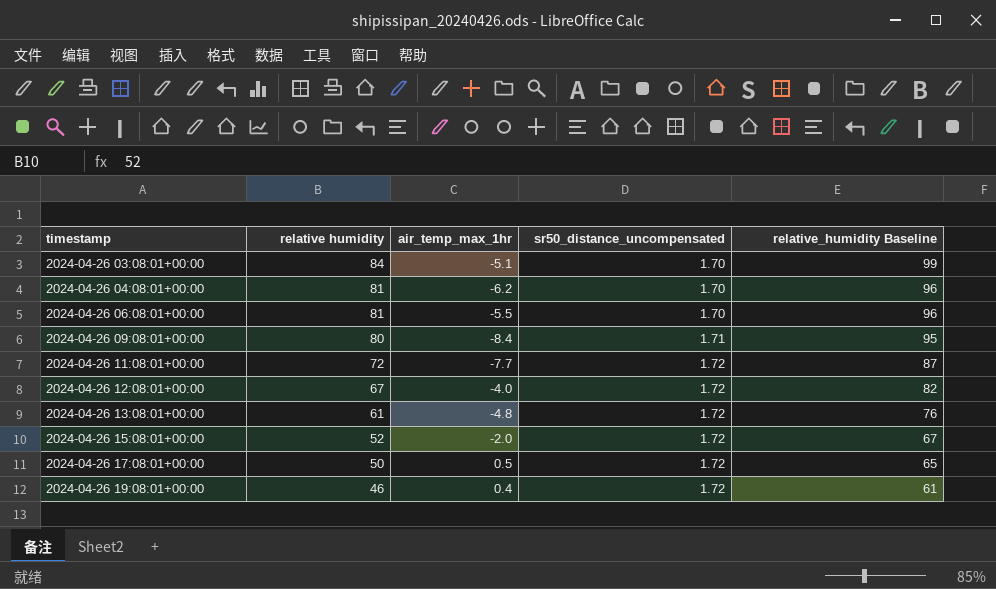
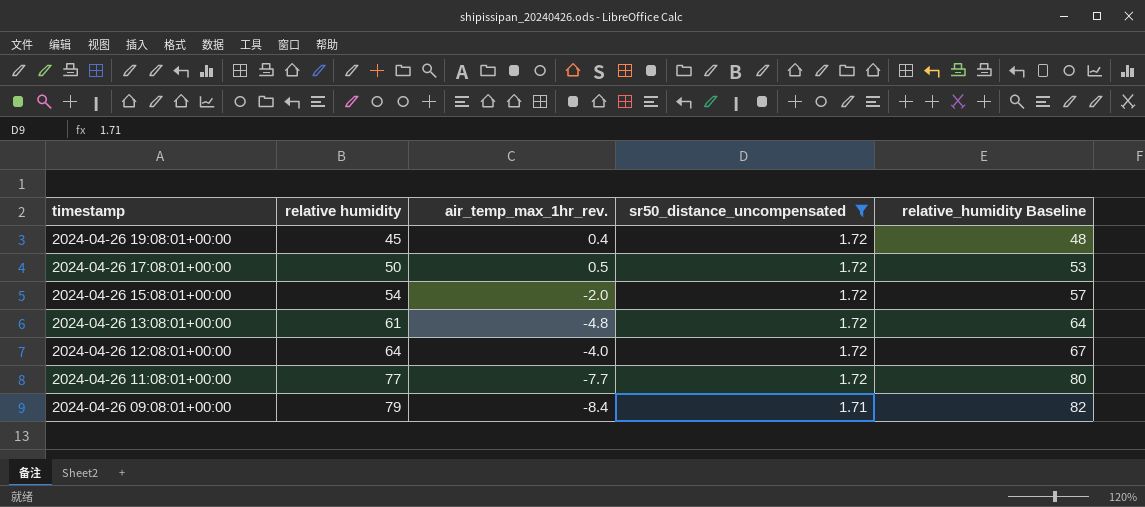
filter: none -> sr50_distance_uncompensated != 1.70
row order: timestamp ascending -> timestamp descending
column name: air_temp_max_1hr -> air_temp_max_1hr_rev.
column relative_humidity Baseline | formula: [relative humidity] + 15 -> [relative humidity] + 3
2024-04-26 19:08:01+00:00 | relative humidity: 46 -> 45
2024-04-26 15:08:01+00:00 | relative humidity: 52 -> 54
2024-04-26 12:08:01+00:00 | relative humidity: 67 -> 64
2024-04-26 11:08:01+00:00 | relative humidity: 72 -> 77
2024-04-26 09:08:01+00:00 | relative humidity: 80 -> 79

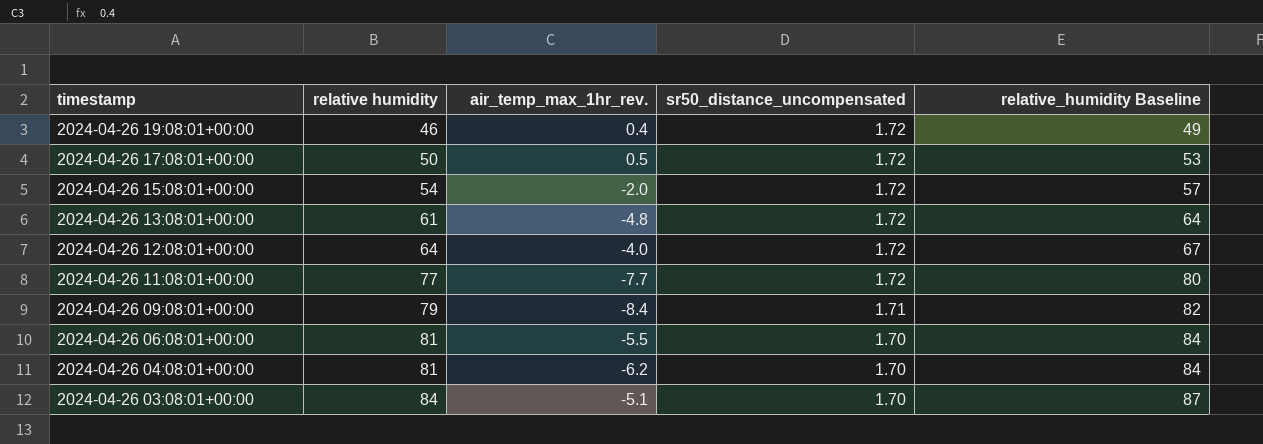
filter: sr50_distance_uncompensated != 1.70 -> none
2024-04-26 19:08:01+00:00 | relative humidity: 45 -> 46
2024-04-26 19:08:01+00:00 | relative_humidity Baseline: 48 -> 49

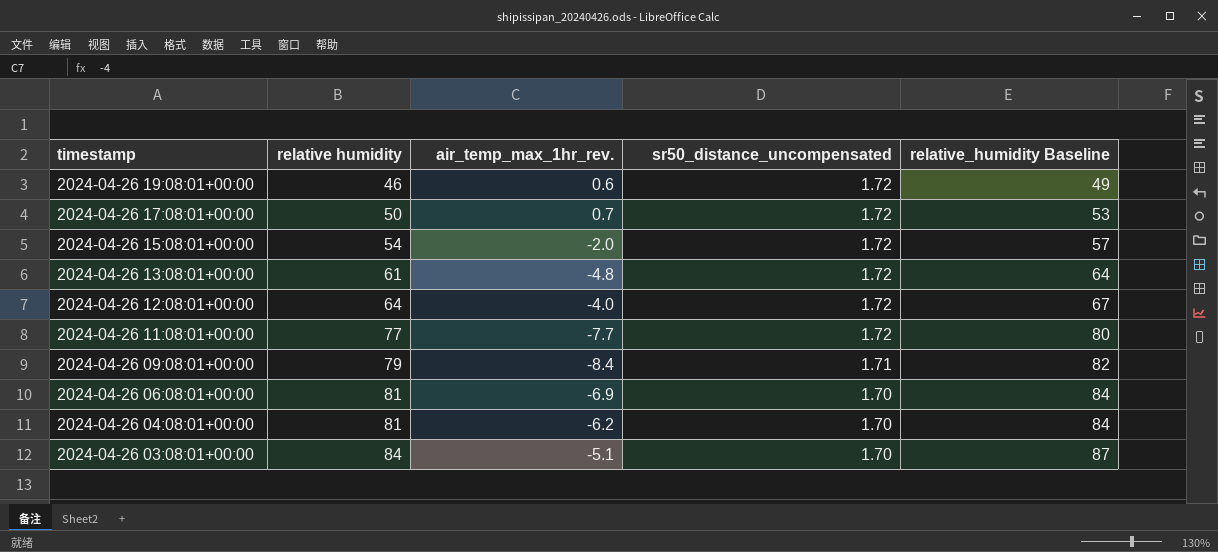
2024-04-26 19:08:01+00:00 | air_temp_max_1hr_rev.: 0.4 -> 0.6
2024-04-26 17:08:01+00:00 | air_temp_max_1hr_rev.: 0.5 -> 0.7
2024-04-26 06:08:01+00:00 | air_temp_max_1hr_rev.: -5.5 -> -6.9

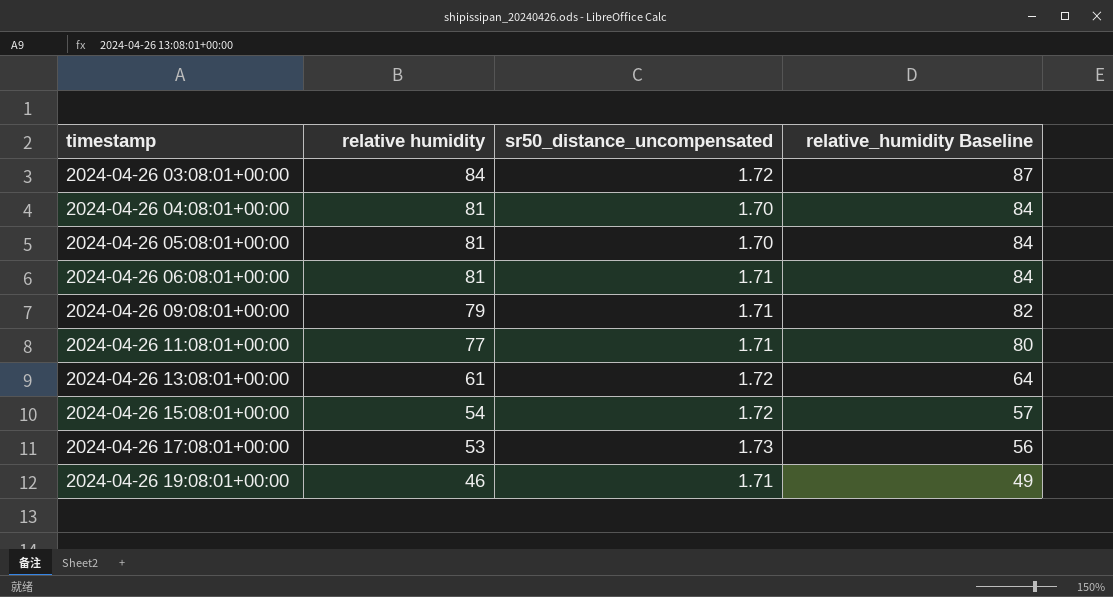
row order: timestamp descending -> timestamp ascending
column air_temp_max_1hr_rev. | position: 3 -> none
row 2024-04-26 12:08:01+00:00: 64 | -4.0 | 1.72 | 67 -> none
2024-04-26 03:08:01+00:00 | sr50_distance_uncompensated: 1.70 -> 1.72
row 2024-04-26 05:08:01+00:00: none -> 81 | 1.70 | 84
2024-04-26 06:08:01+00:00 | sr50_distance_uncompensated: 1.70 -> 1.71
2024-04-26 11:08:01+00:00 | sr50_distance_uncompensated: 1.72 -> 1.71
2024-04-26 17:08:01+00:00 | relative humidity: 50 -> 53
2024-04-26 17:08:01+00:00 | sr50_distance_uncompensated: 1.72 -> 1.73
2024-04-26 17:08:01+00:00 | relative_humidity Baseline: 53 -> 56
2024-04-26 19:08:01+00:00 | sr50_distance_uncompensated: 1.72 -> 1.71

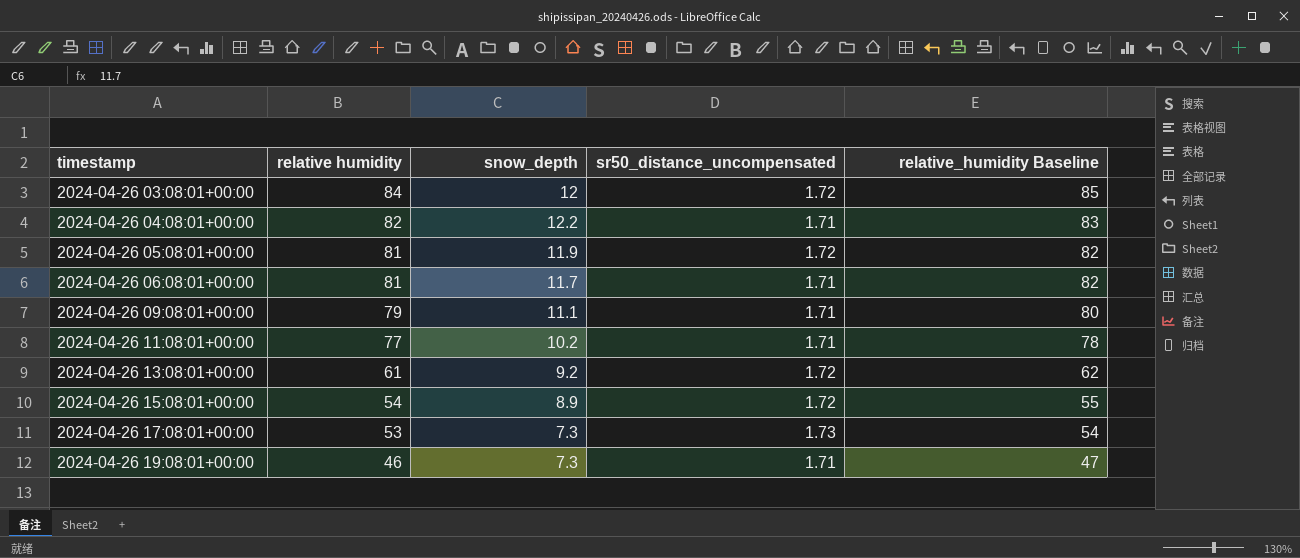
column snow_depth | position: none -> 3
column relative_humidity Baseline | formula: [relative humidity] + 3 -> [relative humidity] + 1
2024-04-26 04:08:01+00:00 | relative humidity: 81 -> 82
2024-04-26 04:08:01+00:00 | sr50_distance_uncompensated: 1.70 -> 1.71
2024-04-26 05:08:01+00:00 | sr50_distance_uncompensated: 1.70 -> 1.72

